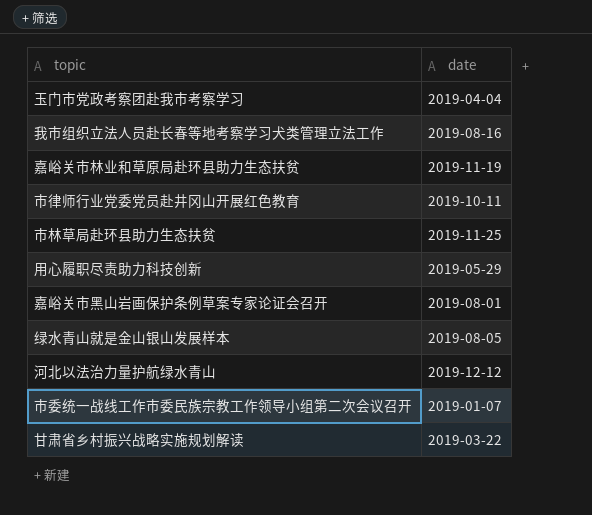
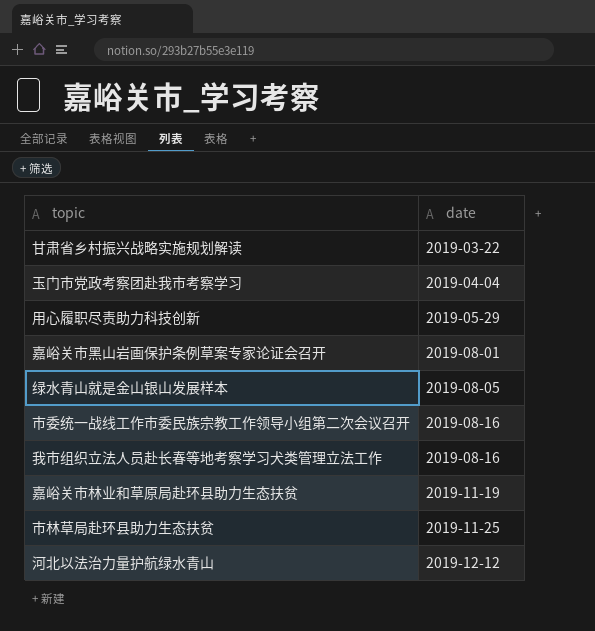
row order: none -> date ascending
row 市律师行业党委党员赴井冈山开展红色教育: 2019-10-11 -> none
市委统一战线工作市委民族宗教工作领导小组第二次会议召开 | date: 2019-01-07 -> 2019-08-16

